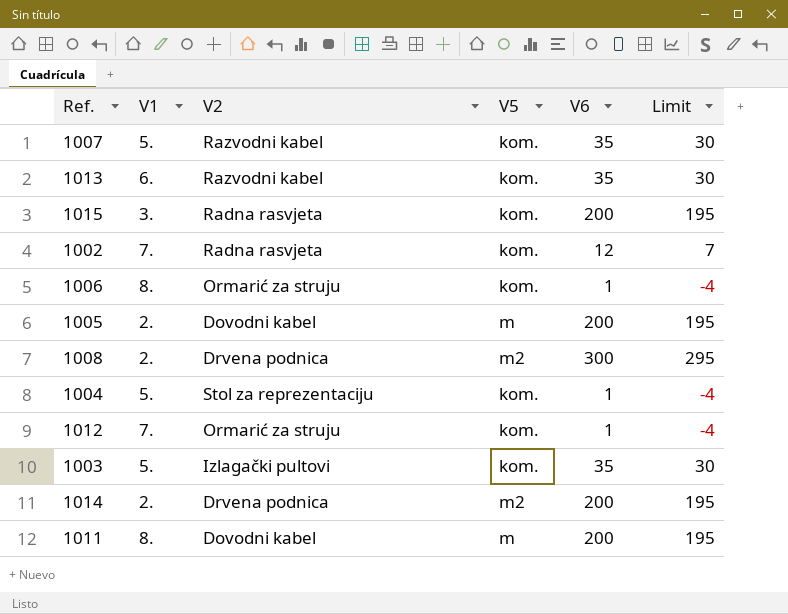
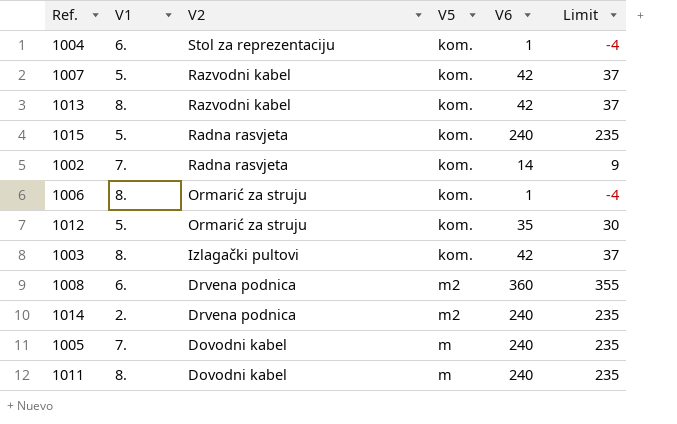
row order: none -> V2 descending
1004 | V1: 5. -> 6.
1007 | V6: 35 -> 42
1007 | Limit: 30 -> 37
1013 | V1: 6. -> 8.
1013 | V6: 35 -> 42
1013 | Limit: 30 -> 37
1015 | V1: 3. -> 5.
1015 | V6: 200 -> 240
1015 | Limit: 195 -> 235
1002 | V6: 12 -> 14
1002 | Limit: 7 -> 9
1012 | V1: 7. -> 5.
1012 | V6: 1 -> 35
1012 | Limit: -4 -> 30
1003 | V1: 5. -> 8.
1003 | V6: 35 -> 42
1003 | Limit: 30 -> 37
1008 | V1: 2. -> 6.
1008 | V6: 300 -> 360
1008 | Limit: 295 -> 355
1014 | V6: 200 -> 240
1014 | Limit: 195 -> 235
1005 | V1: 2. -> 7.
1005 | V6: 200 -> 240
1005 | Limit: 195 -> 235
1011 | V6: 200 -> 240
1011 | Limit: 195 -> 235

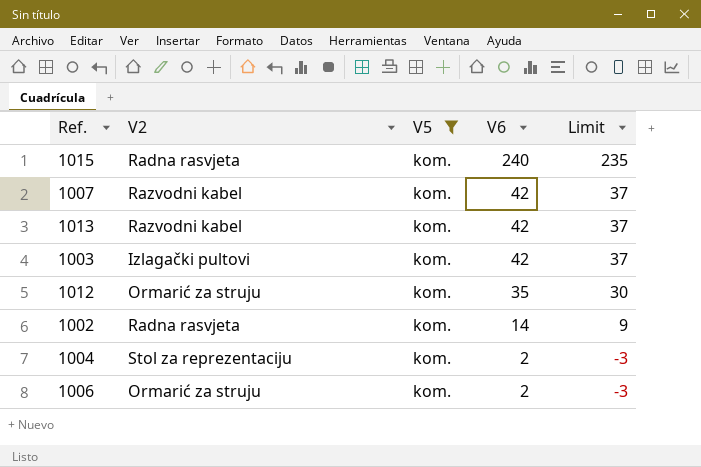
filter: none -> V5 = kom.
row order: V2 descending -> V6 descending
column V1 | position: 2 -> none
1004 | V6: 1 -> 2
1004 | Limit: -4 -> -3
1006 | V6: 1 -> 2
1006 | Limit: -4 -> -3

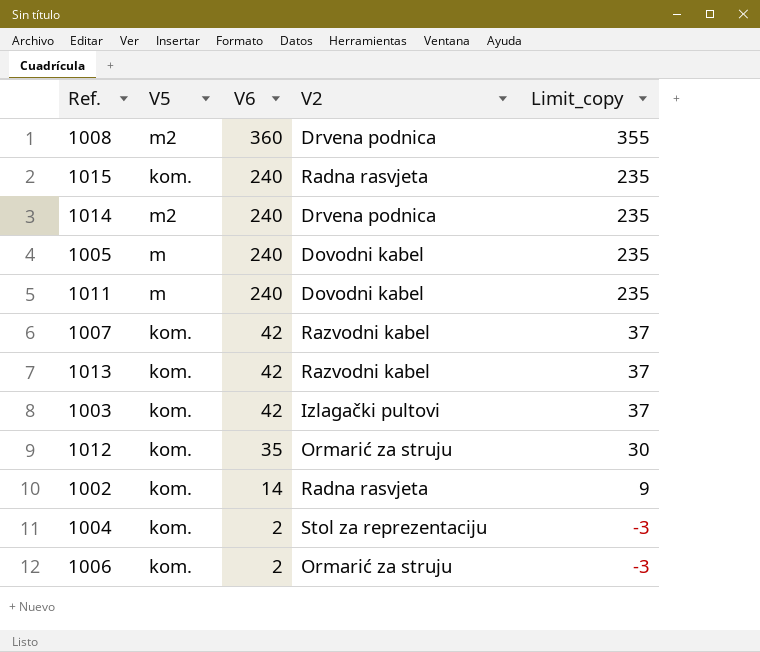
filter: V5 = kom. -> none
column V2 | position: 2 -> 4
column name: Limit -> Limit_copy

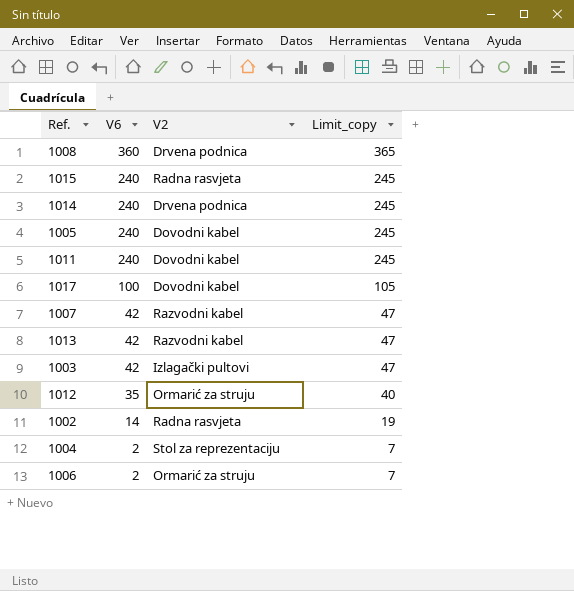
column V5 | position: 2 -> none
column Limit_copy | formula: [V6] - 5 -> [V6] + 5
row 1017: none -> 100 | Dovodni kabel | 105

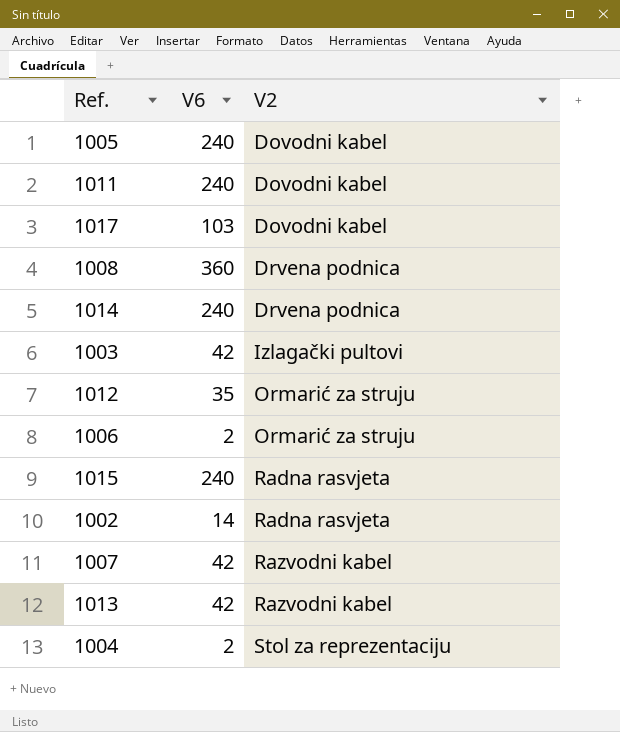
row order: V6 descending -> V2 ascending
column Limit_copy | formula: [V6] + 5 -> none
1017 | V6: 100 -> 103

